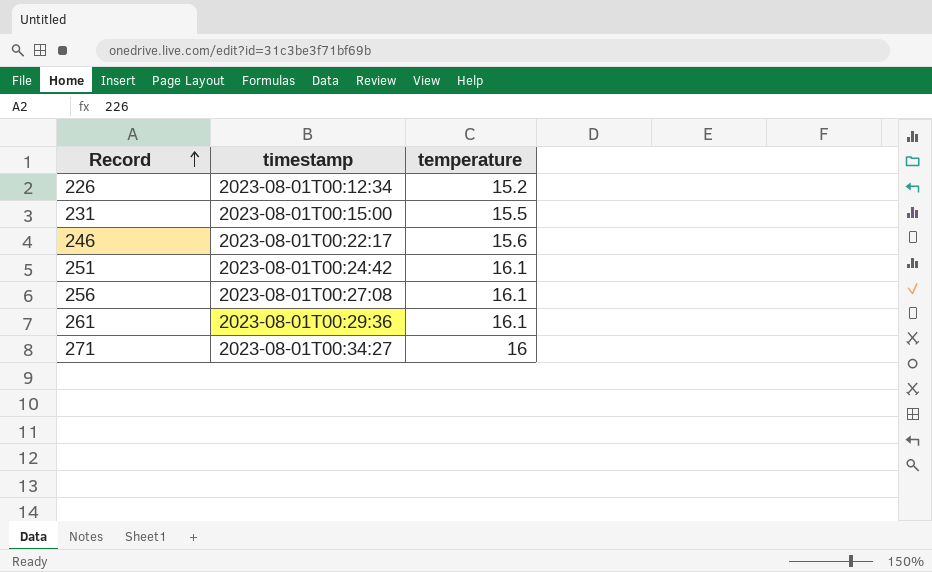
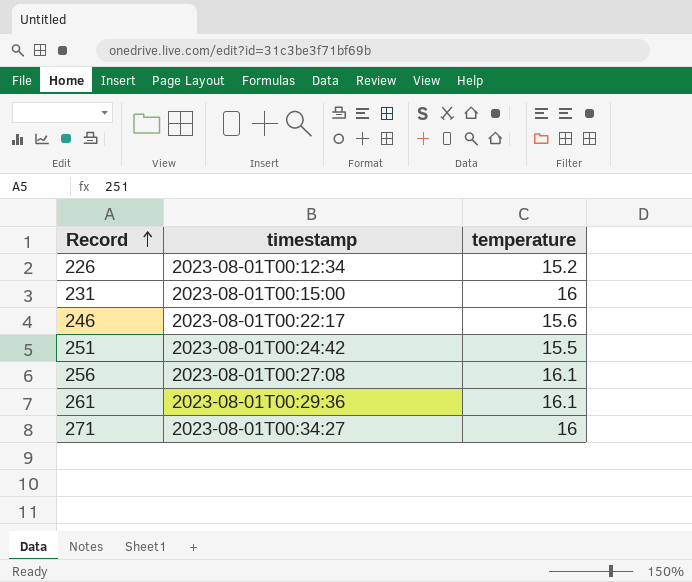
231 | temperature: 15.5 -> 16
251 | temperature: 16.1 -> 15.5

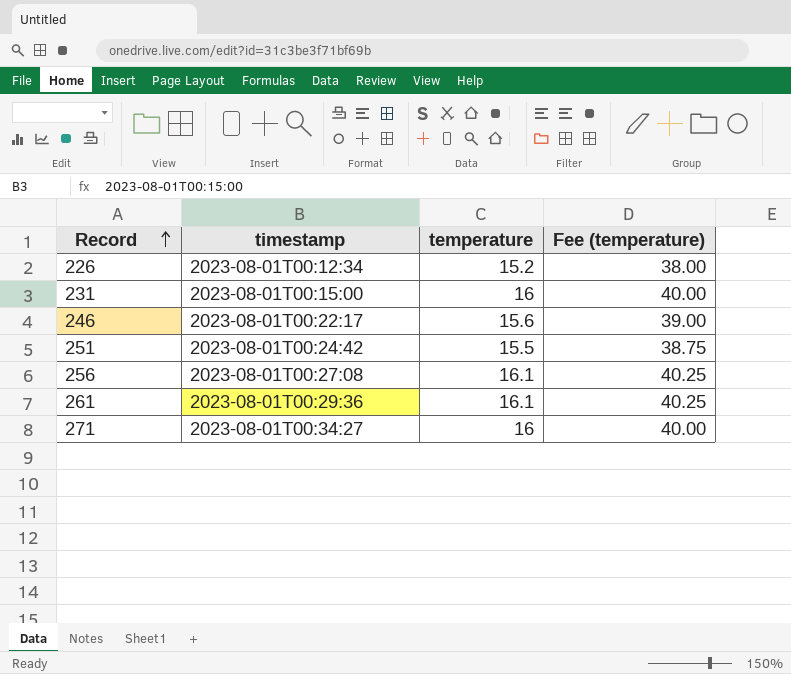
column Fee (temperature) | formula: none -> [temperature] * 2.5

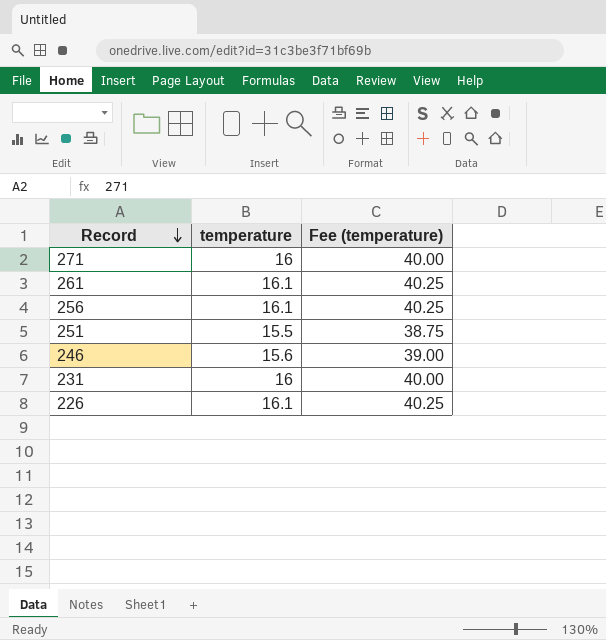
row order: Record ascending -> Record descending
column timestamp | position: 2 -> none
226 | temperature: 15.2 -> 16.1
226 | Fee (temperature): 38.00 -> 40.25

